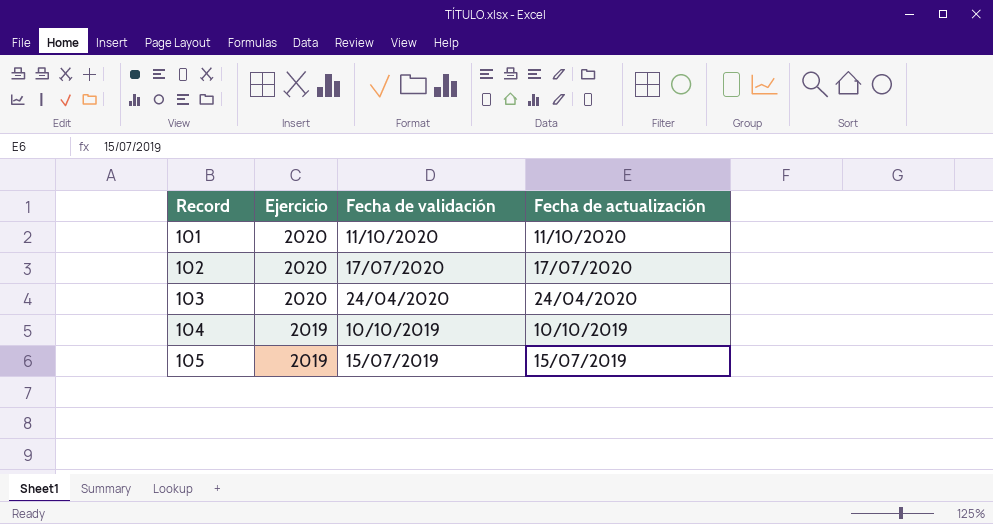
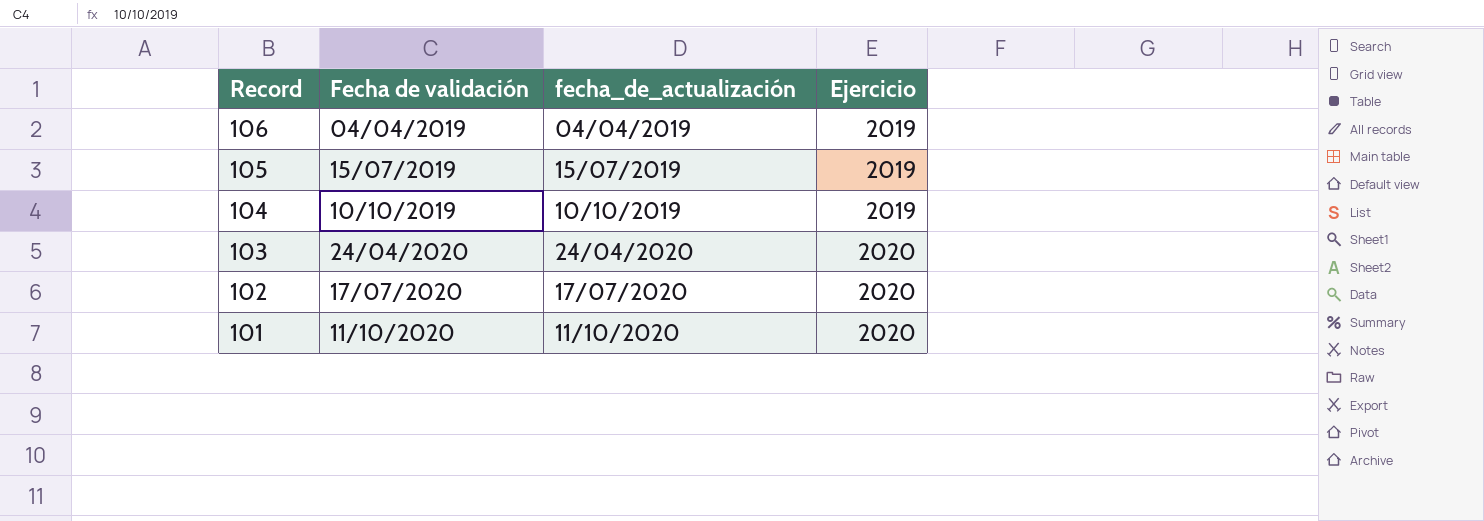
row order: Record ascending -> Record descending
column name: Fecha de actualización -> fecha_de_actualización
column Ejercicio | position: 2 -> 4
row 106: none -> 04/04/2019 | 04/04/2019 | 2019

